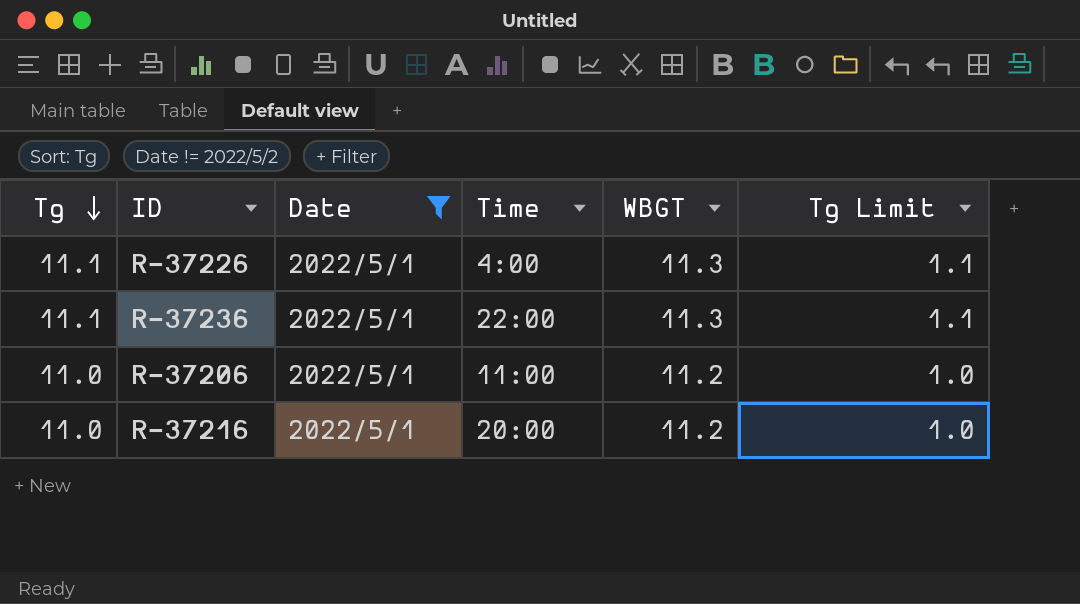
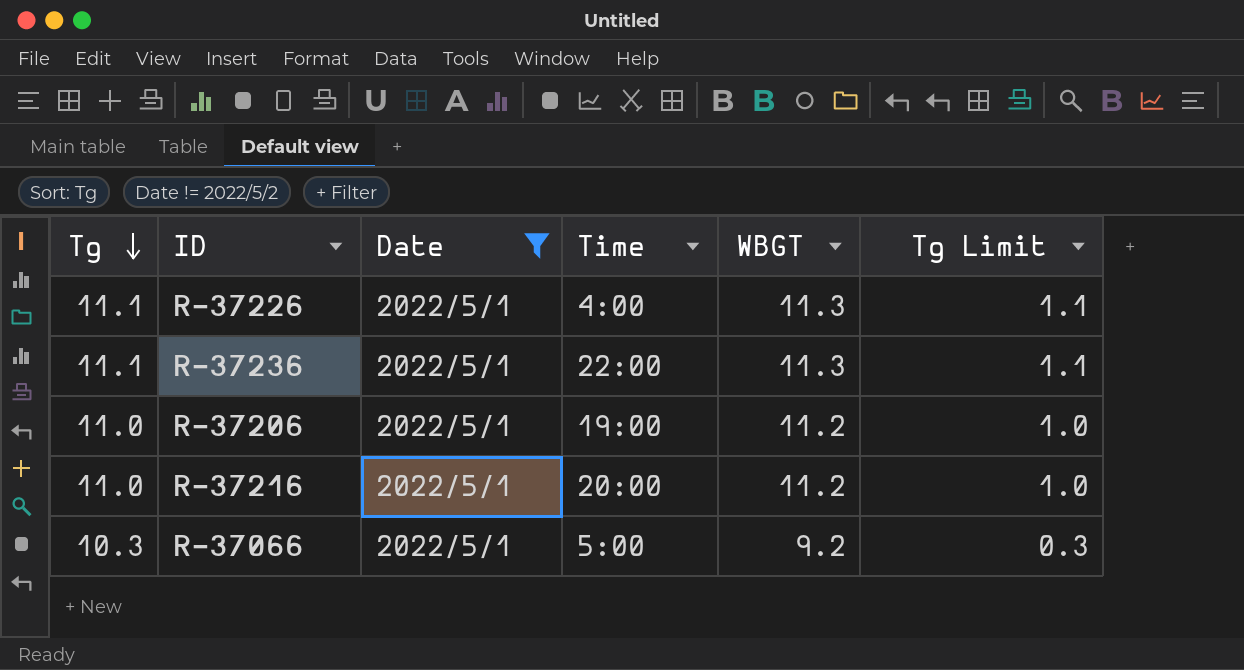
R-37206 | Time: 11:00 -> 19:00
row R-37066: none -> 10.3 | 2022/5/1 | 5:00 | 9.2 | 0.3

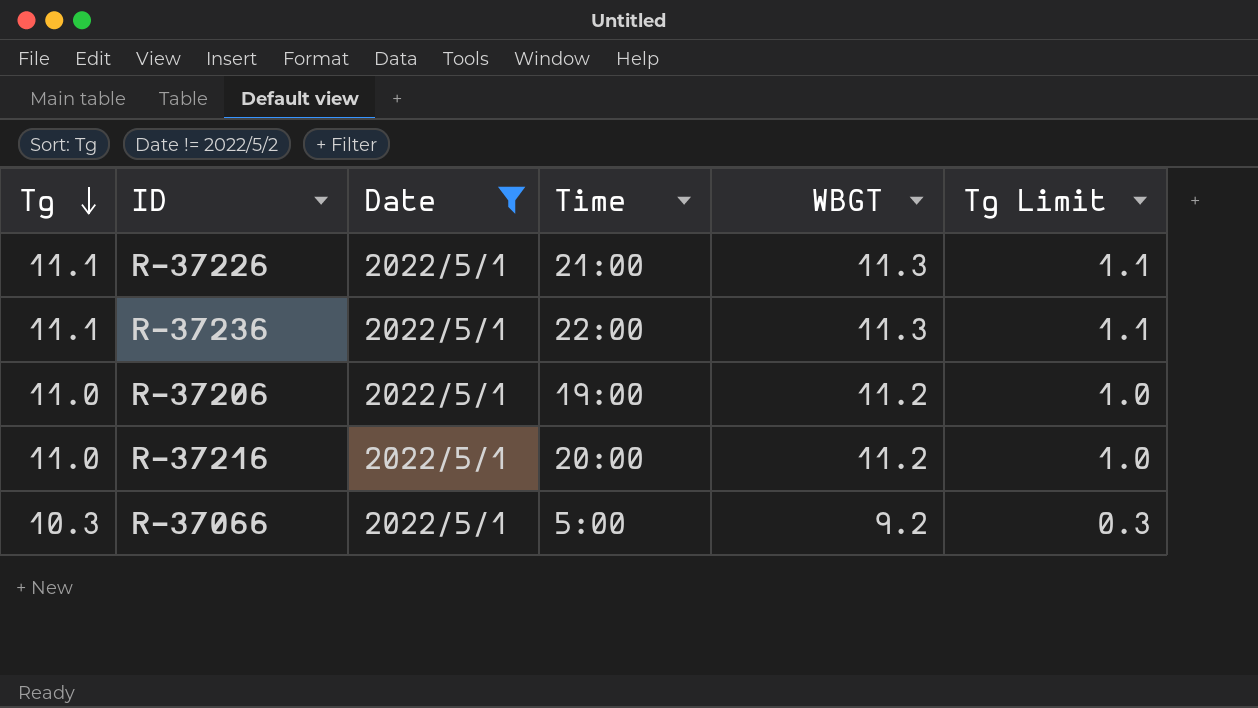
R-37226 | Time: 4:00 -> 21:00

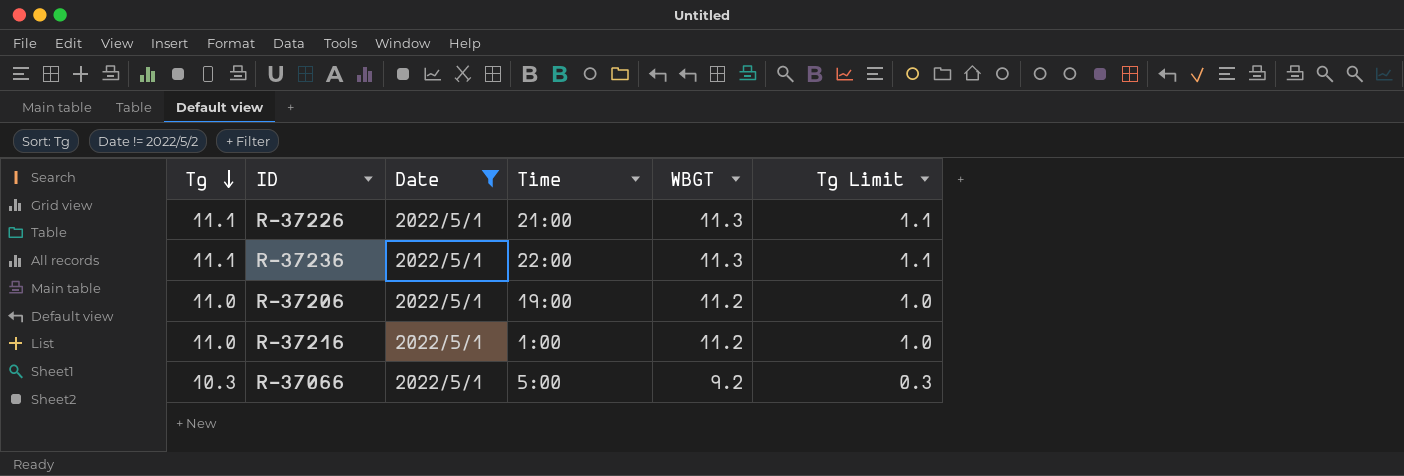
R-37216 | Time: 20:00 -> 1:00

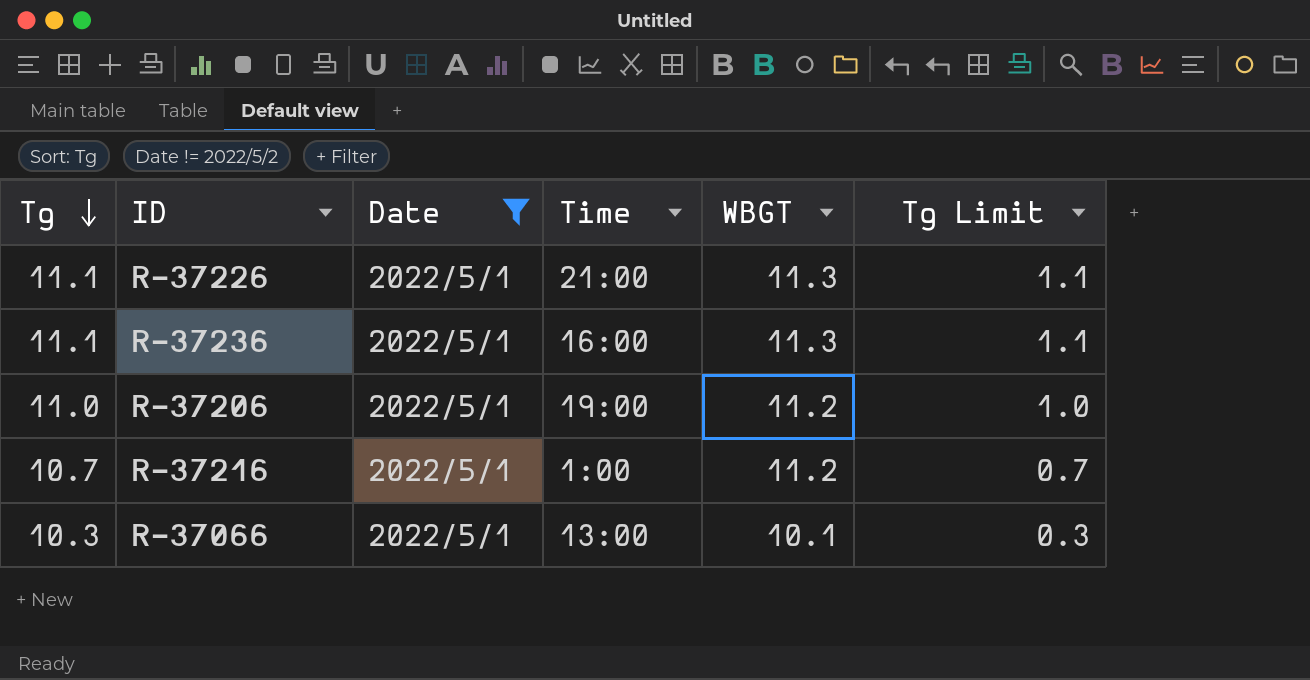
R-37236 | Time: 22:00 -> 16:00
R-37216 | Tg: 11.0 -> 10.7
R-37216 | Tg Limit: 1.0 -> 0.7
R-37066 | Time: 5:00 -> 13:00
R-37066 | WBGT: 9.2 -> 10.1

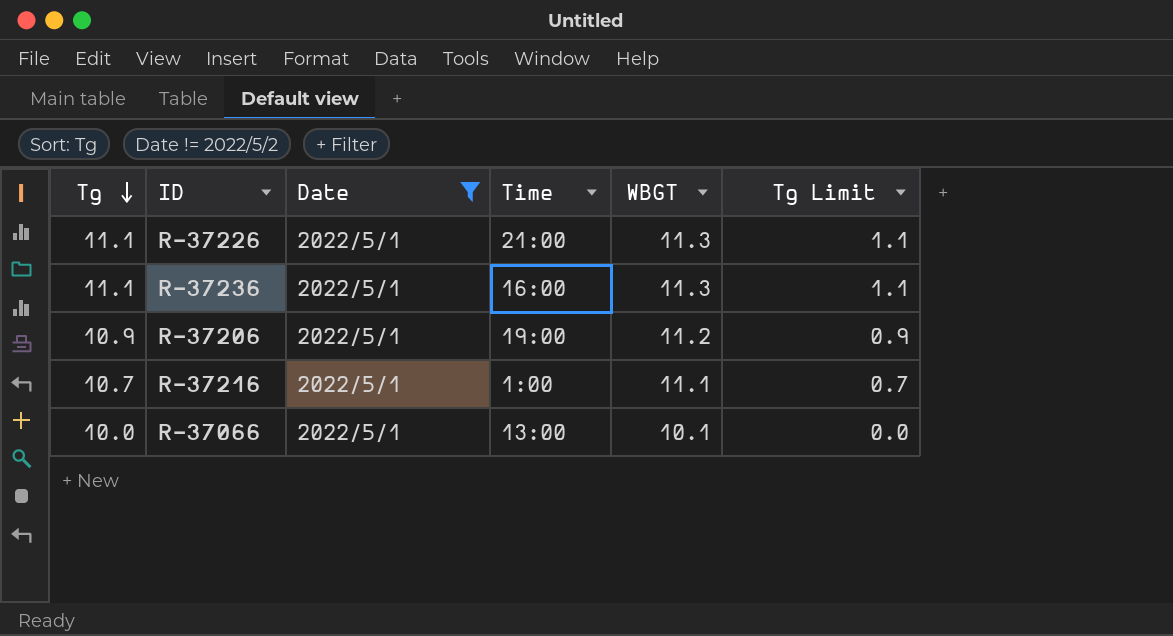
R-37206 | Tg: 11.0 -> 10.9
R-37206 | Tg Limit: 1.0 -> 0.9
R-37216 | WBGT: 11.2 -> 11.1
R-37066 | Tg: 10.3 -> 10.0
R-37066 | Tg Limit: 0.3 -> 0.0

